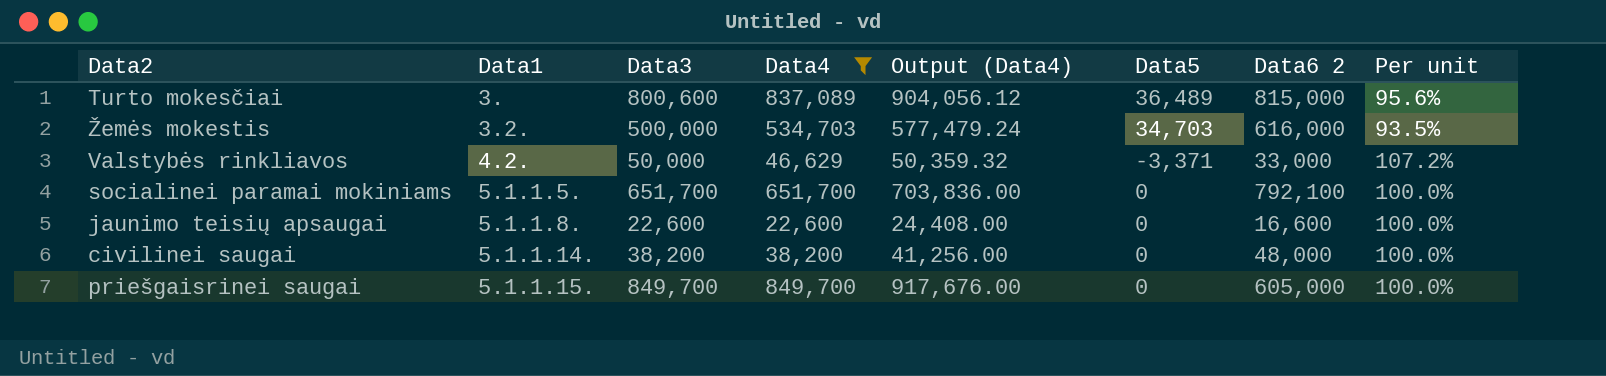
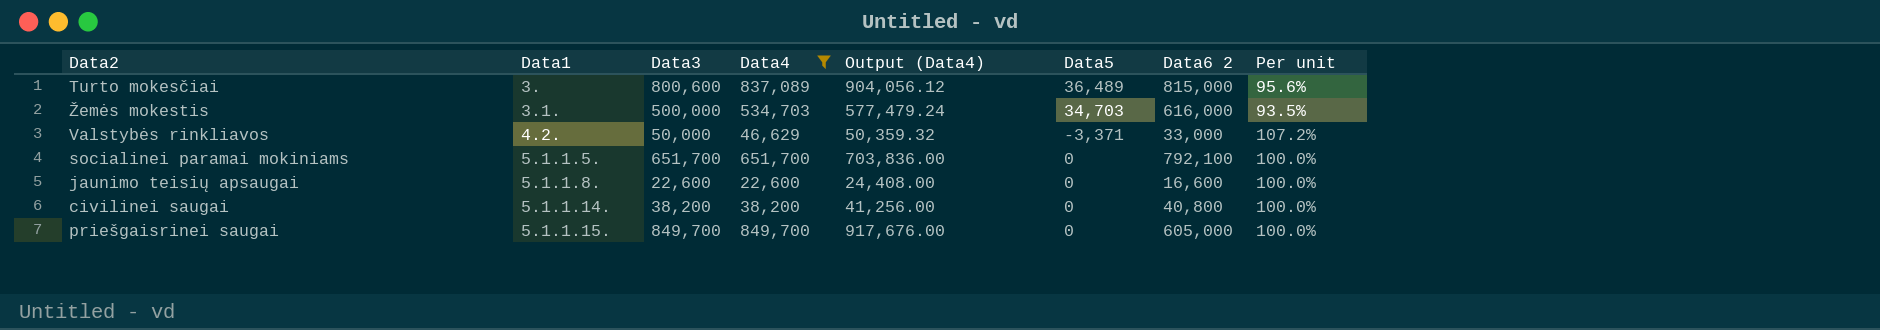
Žemės mokestis | Data1: 3.2. -> 3.1.
civilinei saugai | Data6 2: 48,000 -> 40,800

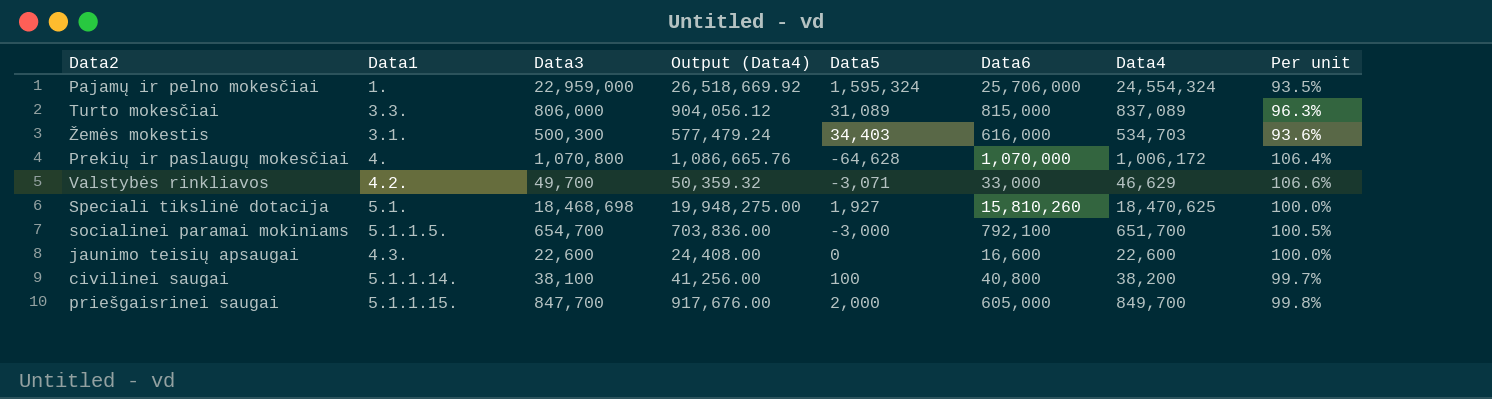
filter: Data4 <= 849,700 -> none
column name: Data6 2 -> Data6
column Data4 | position: 4 -> 7
Turto mokesčiai | Data1: 3. -> 3.3.
Turto mokesčiai | Data3: 800,600 -> 806,000
Turto mokesčiai | Data5: 36,489 -> 31,089
Turto mokesčiai | Per unit: 95.6% -> 96.3%
Žemės mokestis | Data3: 500,000 -> 500,300
Žemės mokestis | Data5: 34,703 -> 34,403
Žemės mokestis | Per unit: 93.5% -> 93.6%
Valstybės rinkliavos | Data3: 50,000 -> 49,700
Valstybės rinkliavos | Data5: -3,371 -> -3,071
Valstybės rinkliavos | Per unit: 107.2% -> 106.6%
socialinei paramai mokiniams | Data3: 651,700 -> 654,700
socialinei paramai mokiniams | Data5: 0 -> -3,000
socialinei paramai mokiniams | Per unit: 100.0% -> 100.5%
jaunimo teisių apsaugai | Data1: 5.1.1.8. -> 4.3.
civilinei saugai | Data3: 38,200 -> 38,100
civilinei saugai | Data5: 0 -> 100
civilinei saugai | Per unit: 100.0% -> 99.7%
priešgaisrinei saugai | Data3: 849,700 -> 847,700
priešgaisrinei saugai | Data5: 0 -> 2,000
priešgaisrinei saugai | Per unit: 100.0% -> 99.8%

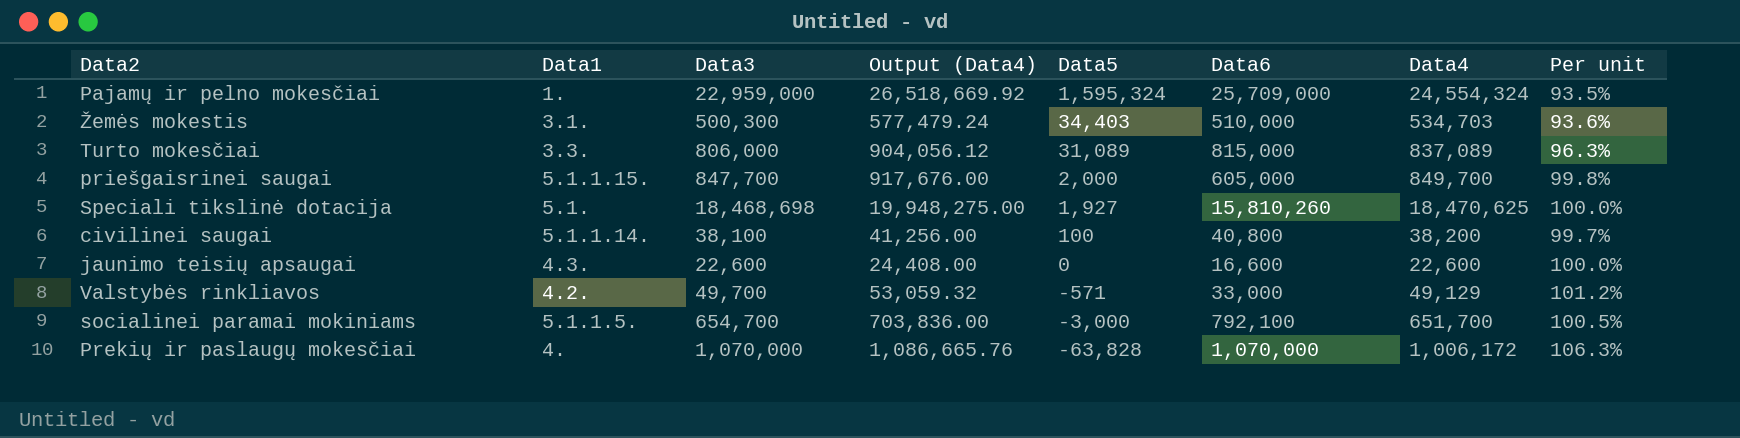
row order: none -> Data5 descending
Pajamų ir pelno mokesčiai | Data6: 25,706,000 -> 25,709,000
Žemės mokestis | Data6: 616,000 -> 510,000
Valstybės rinkliavos | Output (Data4): 50,359.32 -> 53,059.32
Valstybės rinkliavos | Data5: -3,071 -> -571
Valstybės rinkliavos | Data4: 46,629 -> 49,129
Valstybės rinkliavos | Per unit: 106.6% -> 101.2%
Prekių ir paslaugų mokesčiai | Data3: 1,070,800 -> 1,070,000
Prekių ir paslaugų mokesčiai | Data5: -64,628 -> -63,828
Prekių ir paslaugų mokesčiai | Per unit: 106.4% -> 106.3%

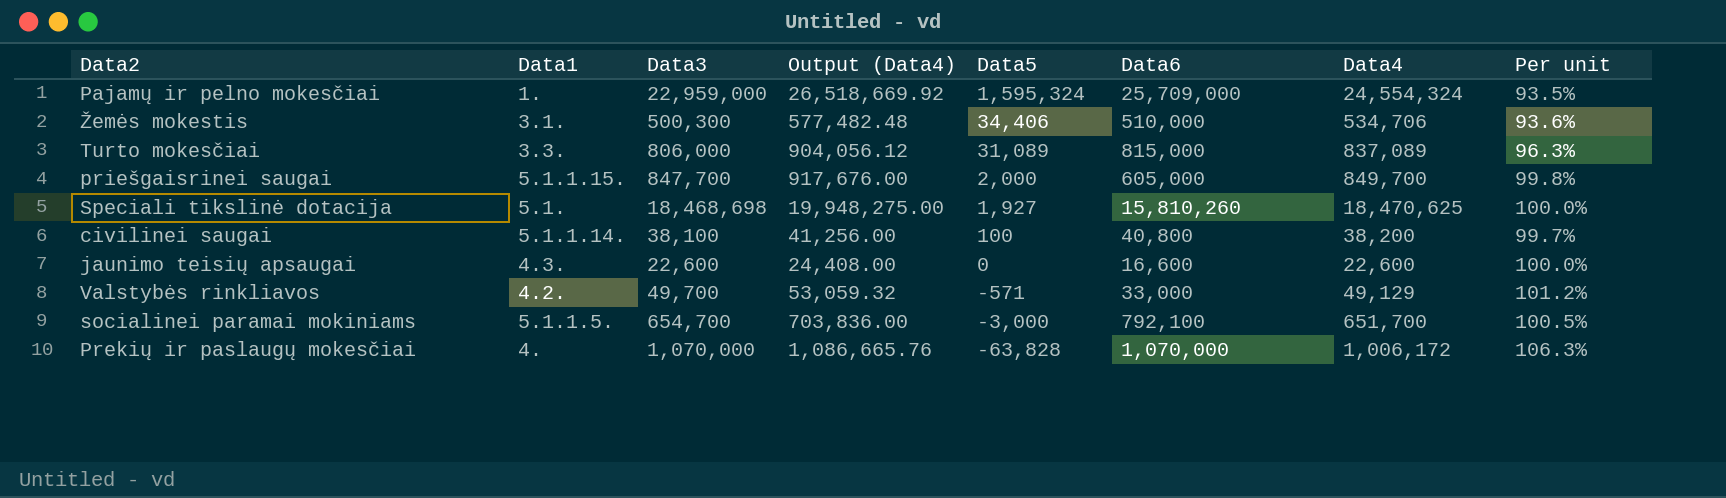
Žemės mokestis | Output (Data4): 577,479.24 -> 577,482.48
Žemės mokestis | Data5: 34,403 -> 34,406
Žemės mokestis | Data4: 534,703 -> 534,706

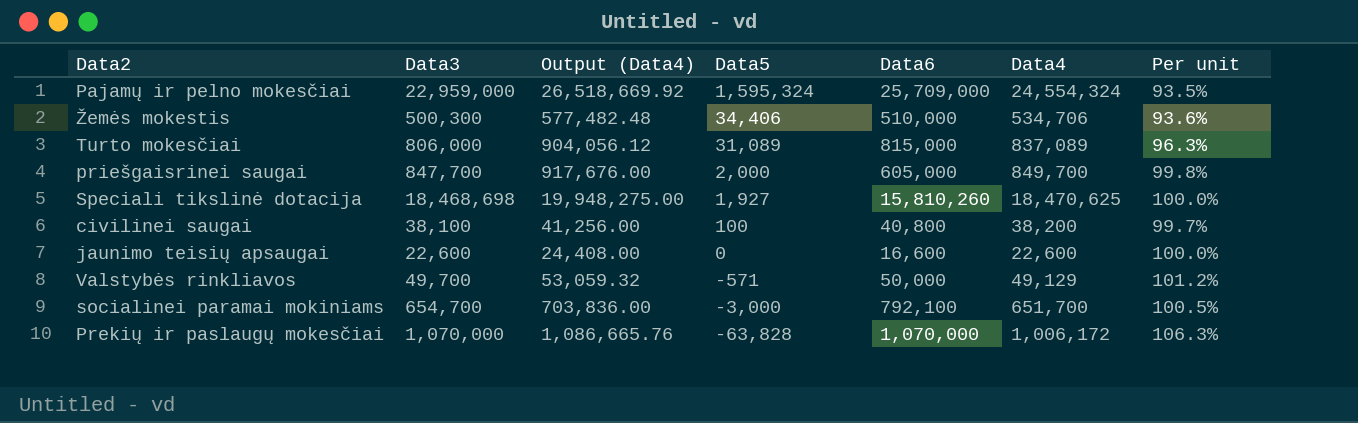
column Data1 | position: 2 -> none
Valstybės rinkliavos | Data6: 33,000 -> 50,000

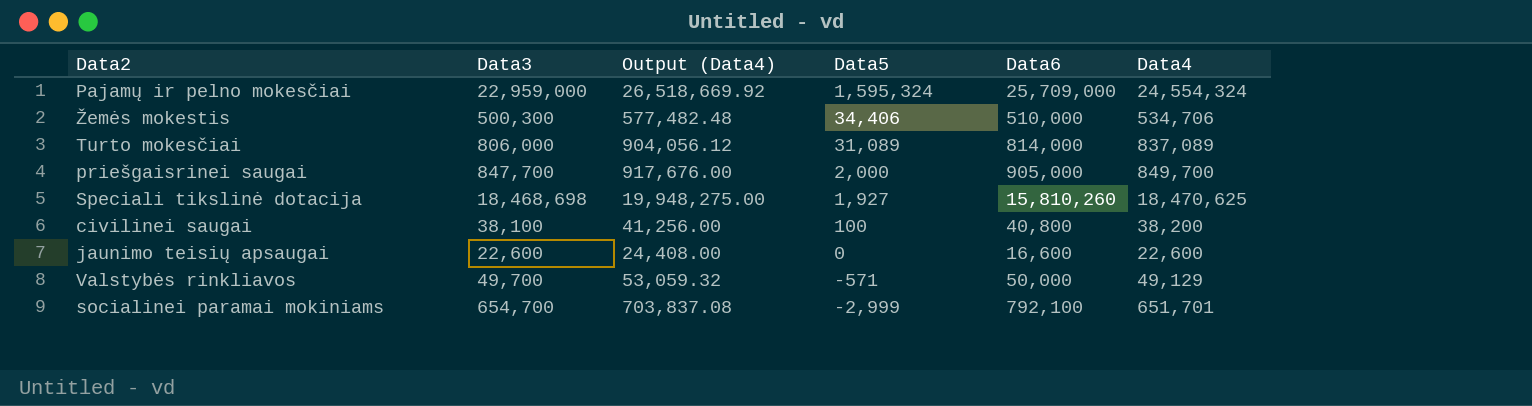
column Per unit | formula: [Data3] / [Data4] -> none
row Prekių ir paslaugų mokesčiai: 1,070,000 | 1,086,665.76 | -63,828 | 1,070,000 | 1,006,172 | 106.3% -> none
Turto mokesčiai | Data6: 815,000 -> 814,000
priešgaisrinei saugai | Data6: 605,000 -> 905,000
socialinei paramai mokiniams | Output (Data4): 703,836.00 -> 703,837.08
socialinei paramai mokiniams | Data5: -3,000 -> -2,999
socialinei paramai mokiniams | Data4: 651,700 -> 651,701

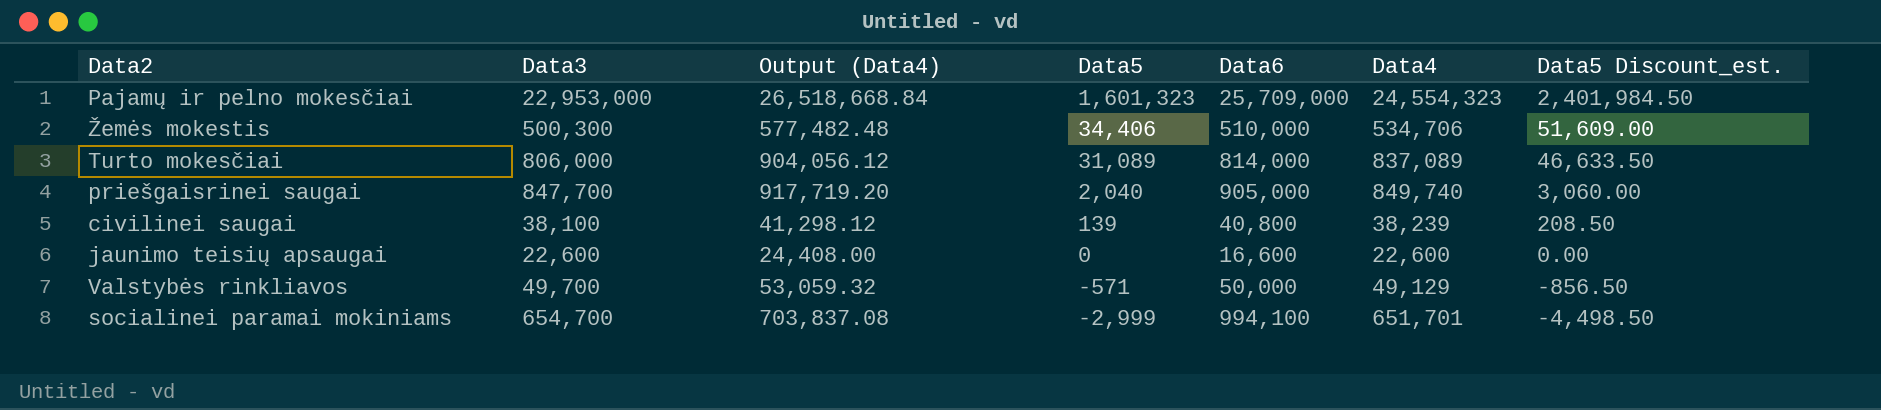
column Data5 Discount_est. | formula: none -> [Data5] * 1.5
row Speciali tikslinė dotacija: 18,468,698 | 19,948,275.00 | 1,927 | 15,810,260 | 18,470,625 -> none
Pajamų ir pelno mokesčiai | Data3: 22,959,000 -> 22,953,000
Pajamų ir pelno mokesčiai | Output (Data4): 26,518,669.92 -> 26,518,668.84
Pajamų ir pelno mokesčiai | Data5: 1,595,324 -> 1,601,323
Pajamų ir pelno mokesčiai | Data4: 24,554,324 -> 24,554,323
priešgaisrinei saugai | Output (Data4): 917,676.00 -> 917,719.20
priešgaisrinei saugai | Data5: 2,000 -> 2,040
priešgaisrinei saugai | Data4: 849,700 -> 849,740
civilinei saugai | Output (Data4): 41,256.00 -> 41,298.12
civilinei saugai | Data5: 100 -> 139
civilinei saugai | Data4: 38,200 -> 38,239
socialinei paramai mokiniams | Data6: 792,100 -> 994,100

